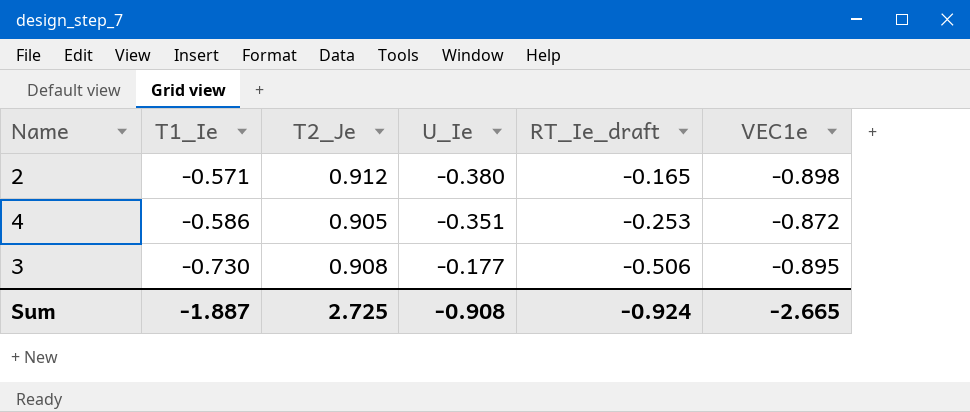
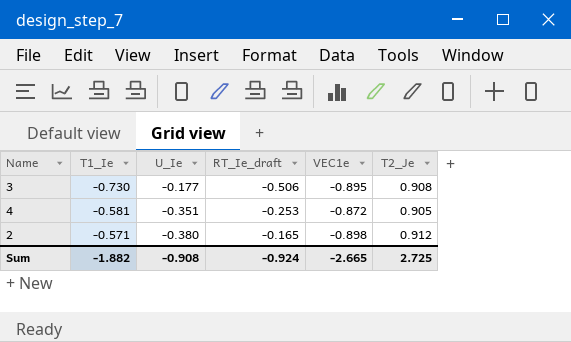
row order: T1_Ie descending -> T1_Ie ascending
column T2_Je | position: 3 -> 6
4 | T1_Ie: -0.586 -> -0.581
Sum | T1_Ie: -1.887 -> -1.882

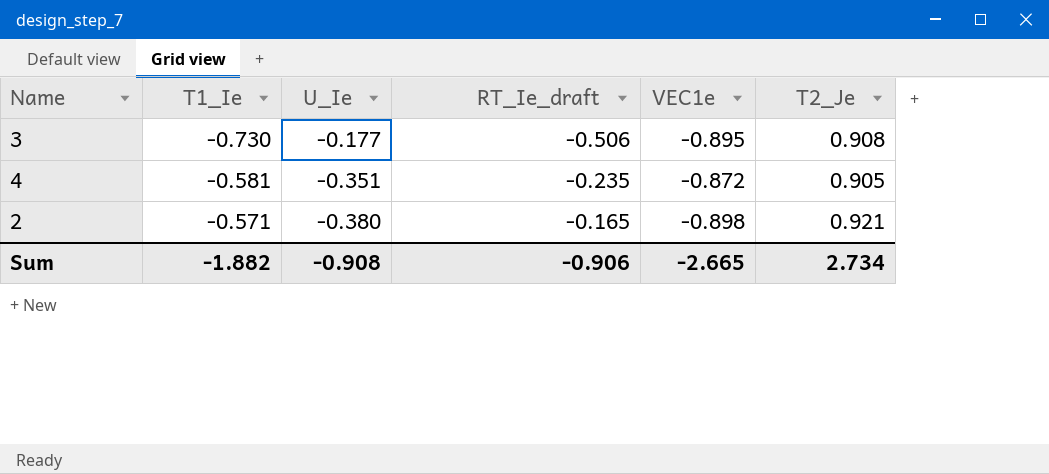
4 | RT_Ie_draft: -0.253 -> -0.235
2 | T2_Je: 0.912 -> 0.921
Sum | RT_Ie_draft: -0.924 -> -0.906
Sum | T2_Je: 2.725 -> 2.734

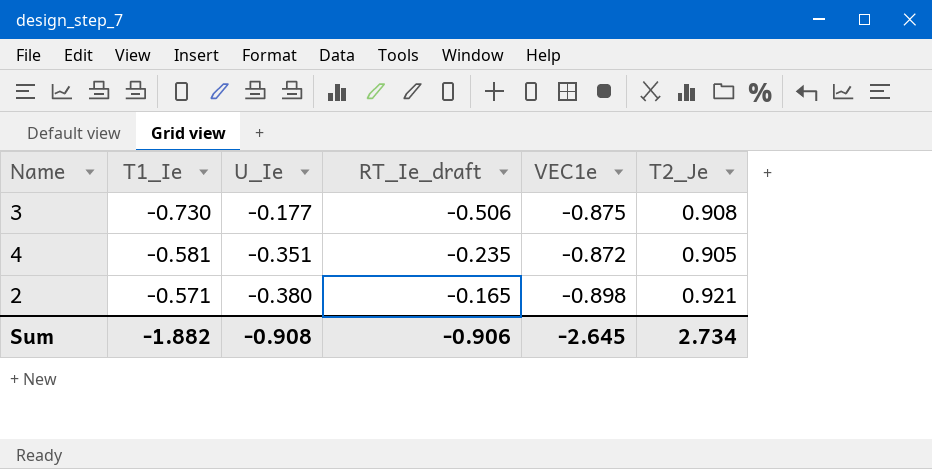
3 | VEC1e: -0.895 -> -0.875
Sum | VEC1e: -2.665 -> -2.645

